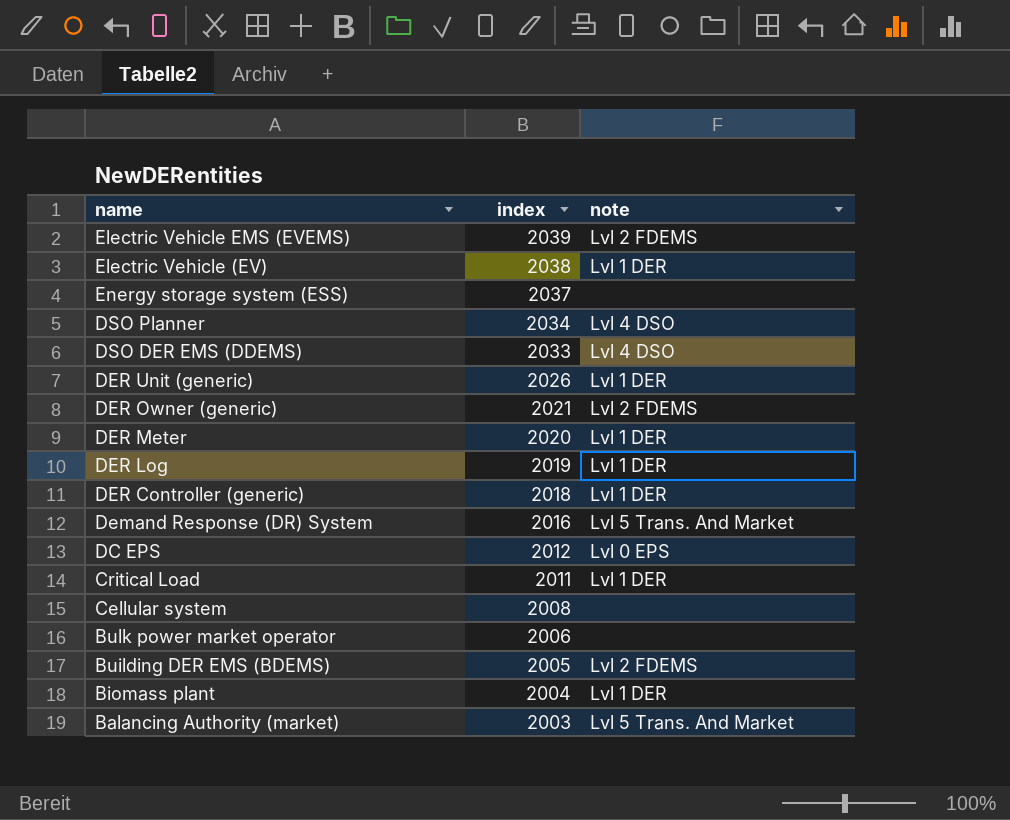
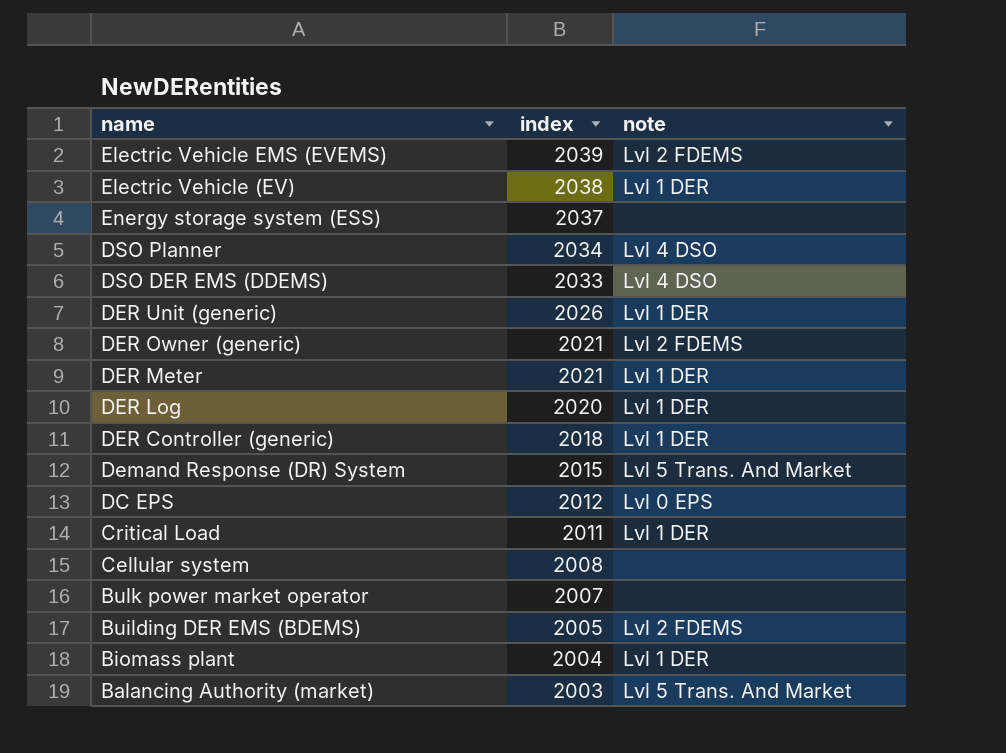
DER Meter | index: 2020 -> 2021
DER Log | index: 2019 -> 2020
Demand Response (DR) System | index: 2016 -> 2015
Bulk power market operator | index: 2006 -> 2007

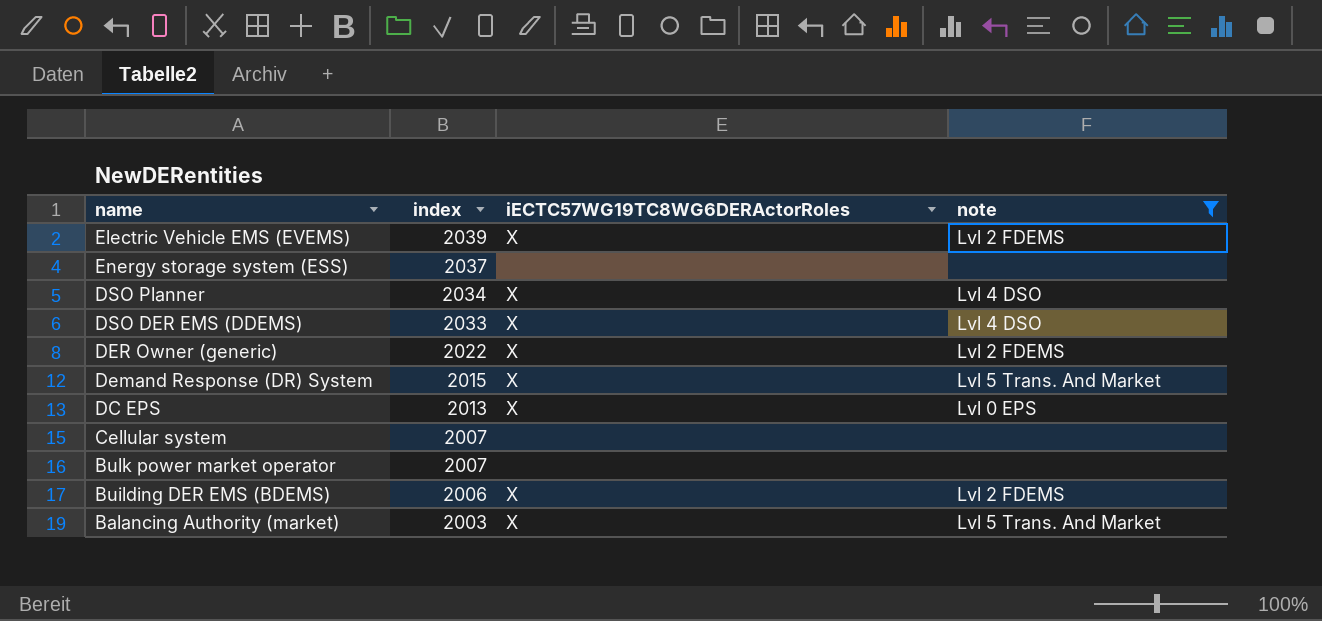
filter: none -> note != Lvl 1 DER
column iECTC57WG19TC8WG6DERActorRoles | position: none -> 3
DER Owner (generic) | index: 2021 -> 2022
DC EPS | index: 2012 -> 2013
Cellular system | index: 2008 -> 2007
Building DER EMS (BDEMS) | index: 2005 -> 2006

